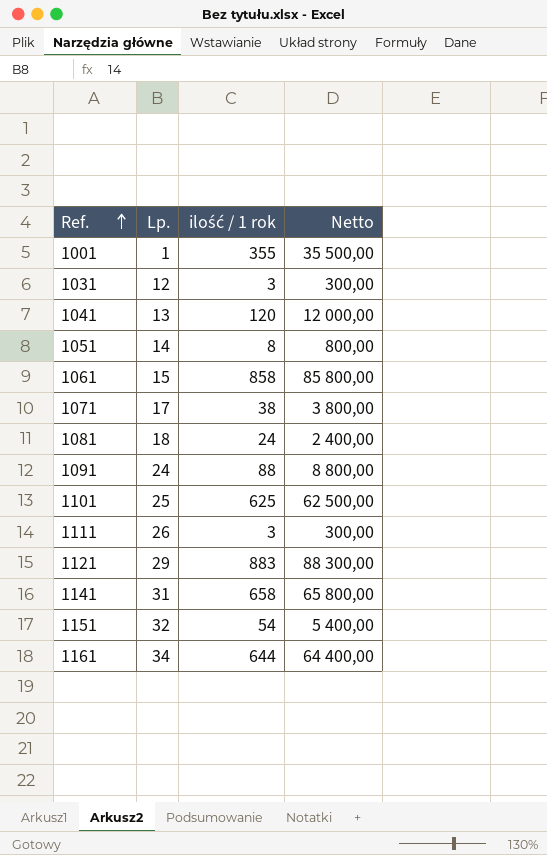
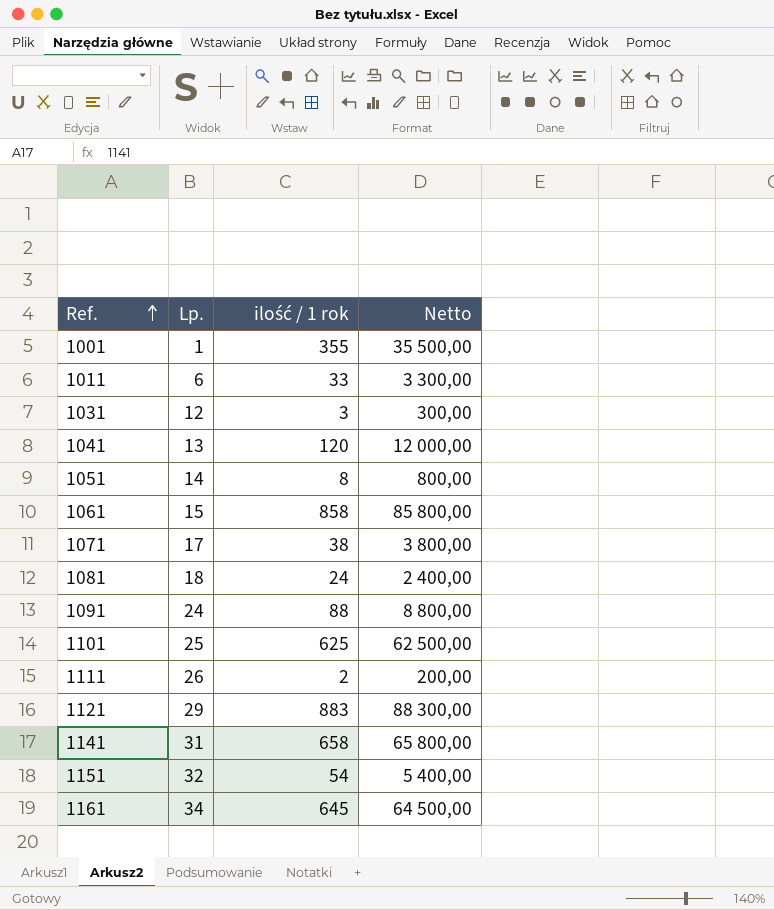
row 1011: none -> 6 | 33 | 3 300,00
1111 | ilość / 1 rok: 3 -> 2
1111 | Netto: 300,00 -> 200,00
1161 | ilość / 1 rok: 644 -> 645
1161 | Netto: 64 400,00 -> 64 500,00

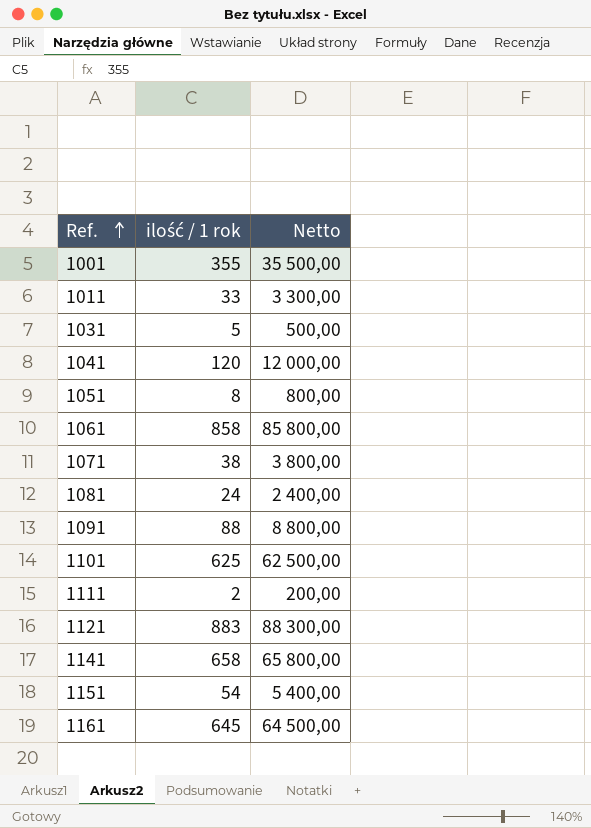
column Lp. | position: 2 -> none
1031 | ilość / 1 rok: 3 -> 5
1031 | Netto: 300,00 -> 500,00

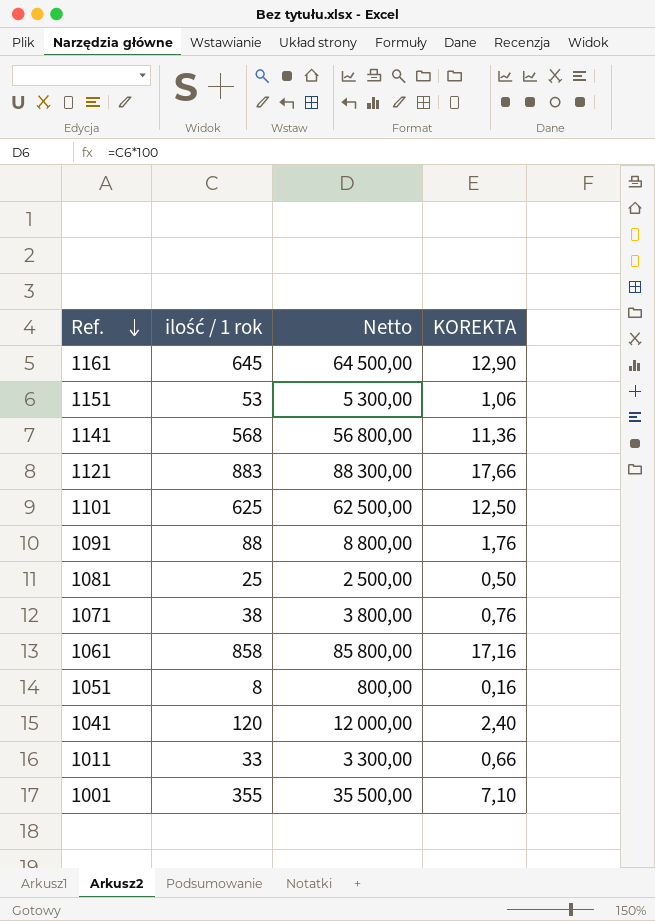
row order: Ref. ascending -> Ref. descending
column KOREKTA | formula: none -> [ilość / 1 rok] * 0,02
row 1031: 5 | 500,00 -> none
row 1111: 2 | 200,00 -> none
1151 | ilość / 1 rok: 54 -> 53
1151 | Netto: 5 400,00 -> 5 300,00
1141 | ilość / 1 rok: 658 -> 568
1141 | Netto: 65 800,00 -> 56 800,00
1081 | ilość / 1 rok: 24 -> 25
1081 | Netto: 2 400,00 -> 2 500,00

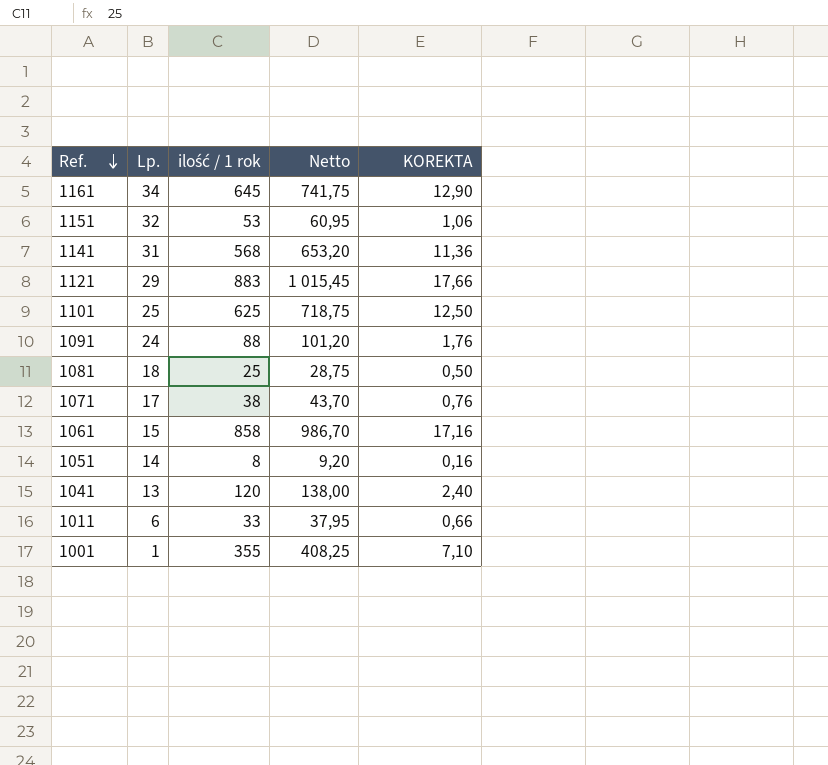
column Lp. | position: none -> 2
column Netto | formula: [ilość / 1 rok] * 100 -> [ilość / 1 rok] * 1,15

